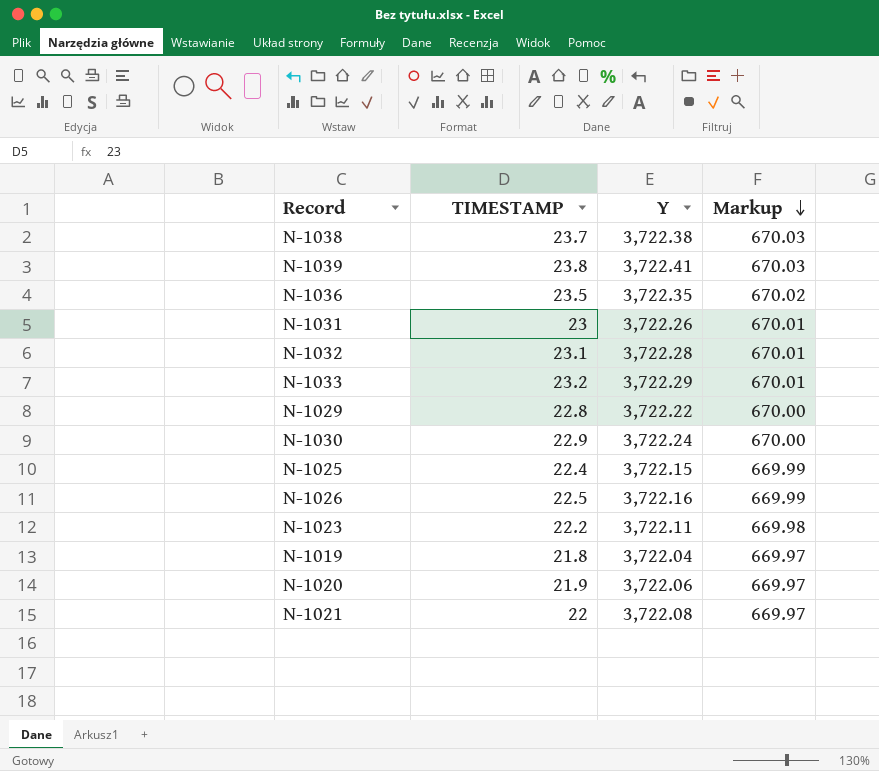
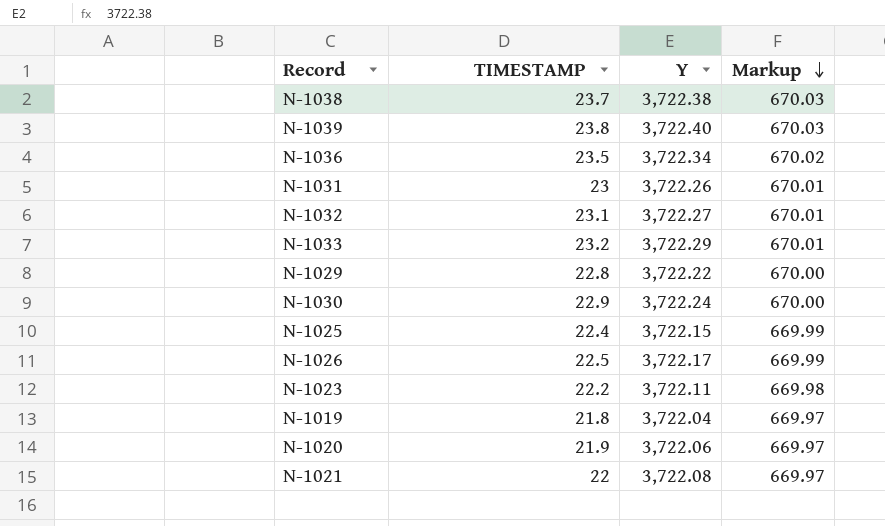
N-1039 | Y: 3,722.41 -> 3,722.40
N-1036 | Y: 3,722.35 -> 3,722.34
N-1032 | Y: 3,722.28 -> 3,722.27
N-1026 | Y: 3,722.16 -> 3,722.17

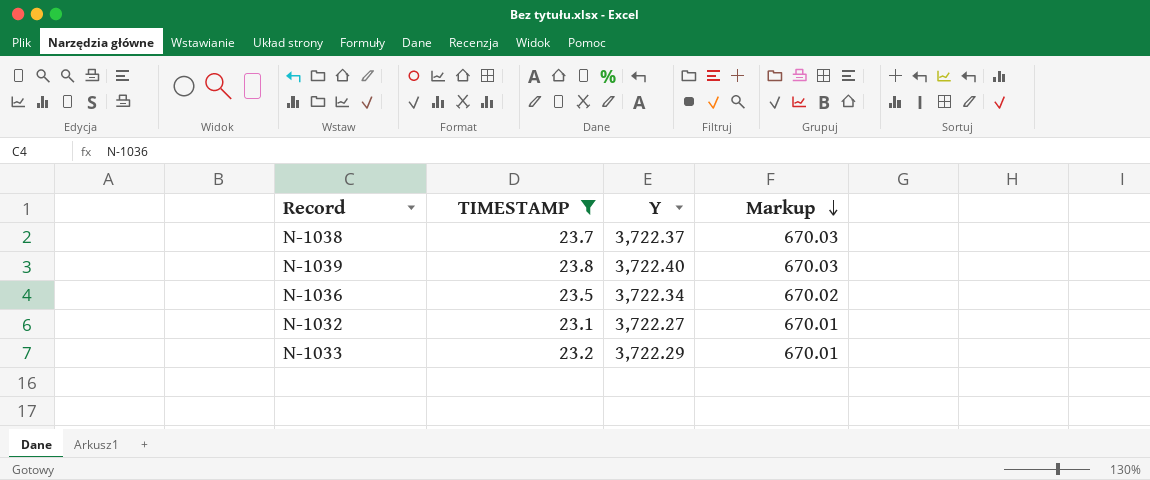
filter: none -> TIMESTAMP >= 23.1
N-1038 | Y: 3,722.38 -> 3,722.37

